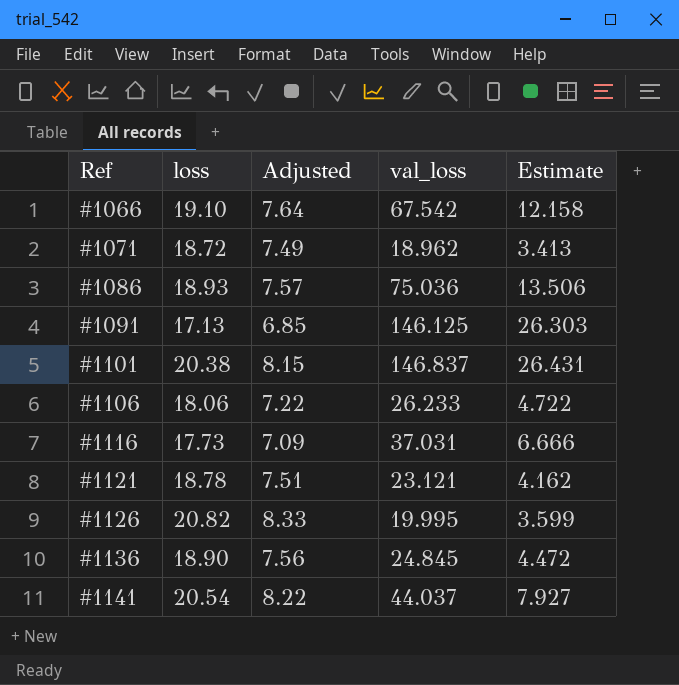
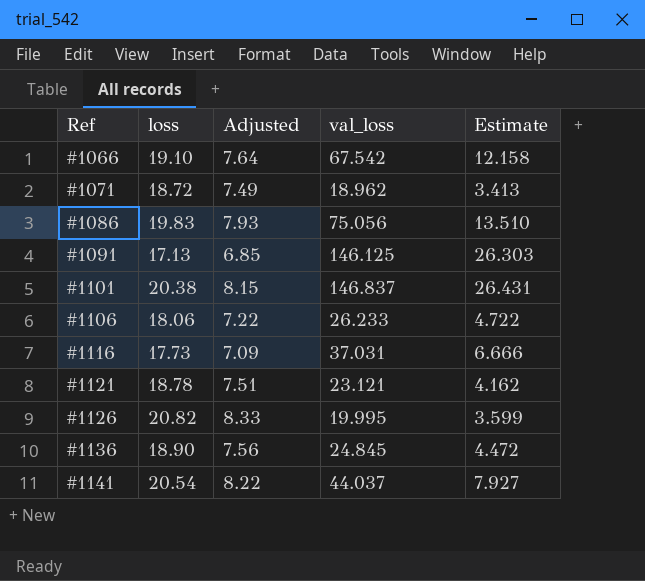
#1086 | loss: 18.93 -> 19.83
#1086 | Adjusted: 7.57 -> 7.93
#1086 | val_loss: 75.036 -> 75.056
#1086 | Estimate: 13.506 -> 13.510

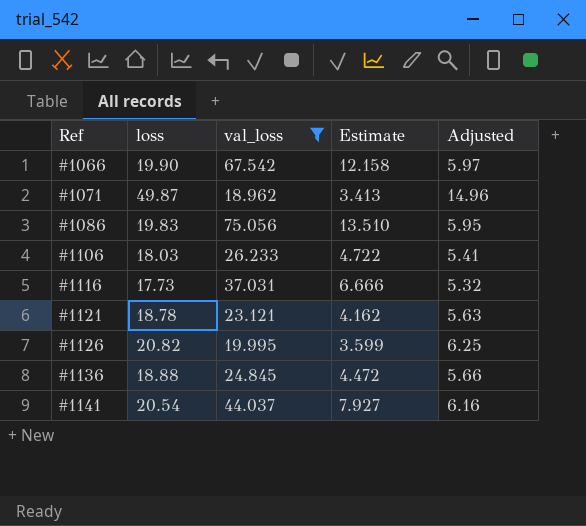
filter: none -> val_loss <= 75.056
column Adjusted | formula: [loss] * 0.4 -> [loss] * 0.3
column Adjusted | position: 3 -> 5
#1066 | loss: 19.10 -> 19.90
#1071 | loss: 18.72 -> 49.87
#1106 | loss: 18.06 -> 18.03
#1136 | loss: 18.90 -> 18.88

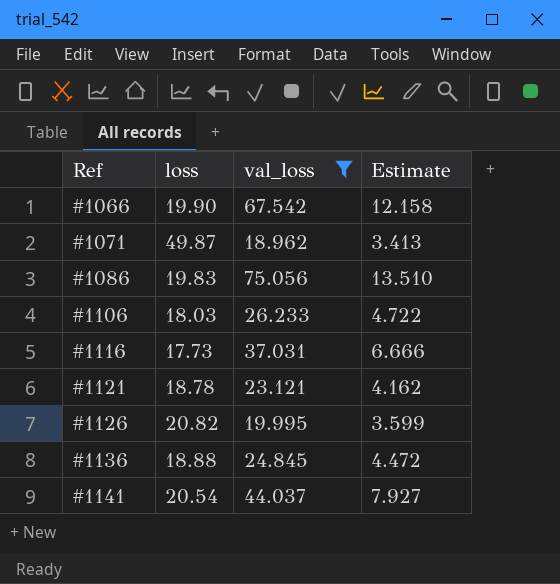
column Adjusted | formula: [loss] * 0.3 -> none

